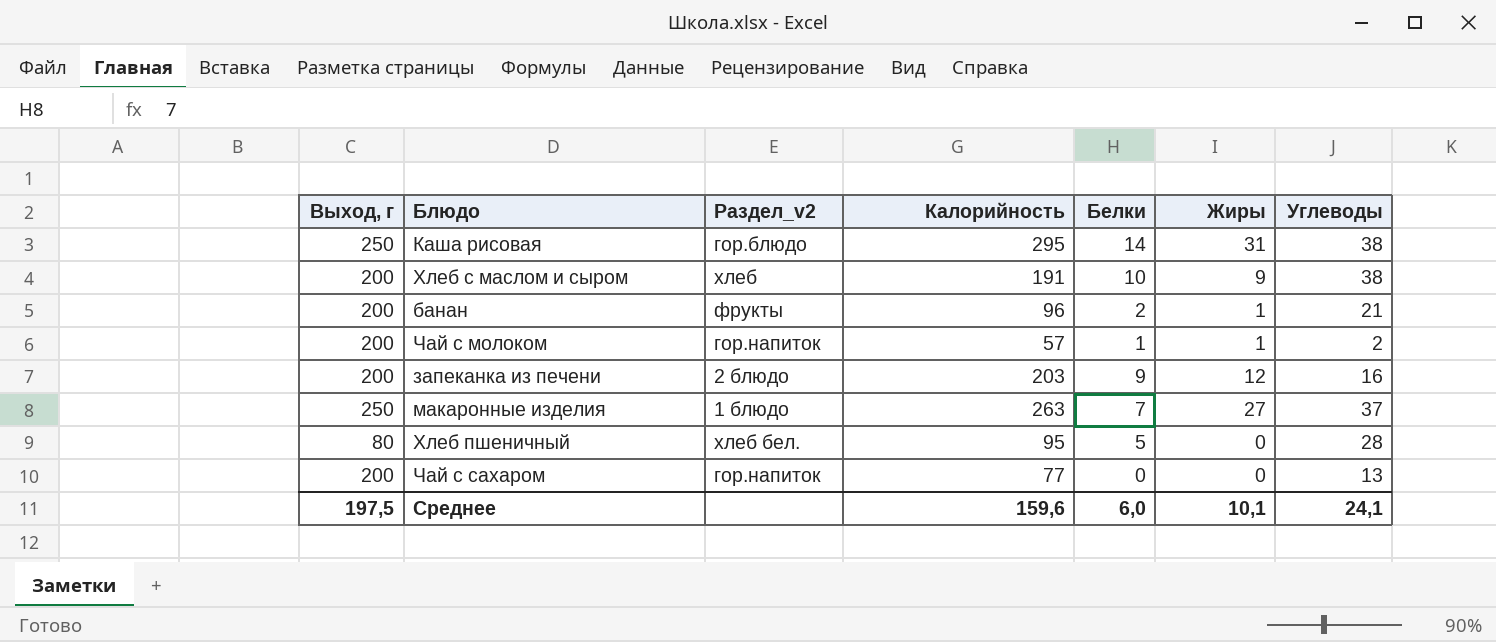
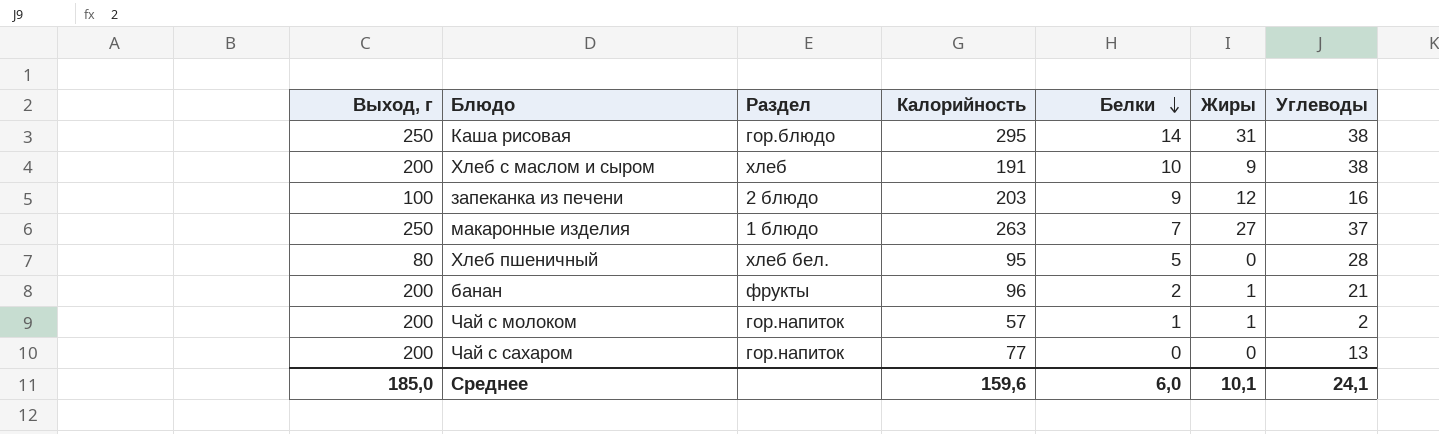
row order: none -> Белки descending
column name: Раздел_v2 -> Раздел
запеканка из печени | Выход, г: 200 -> 100
Среднее | Выход, г: 197,5 -> 185,0

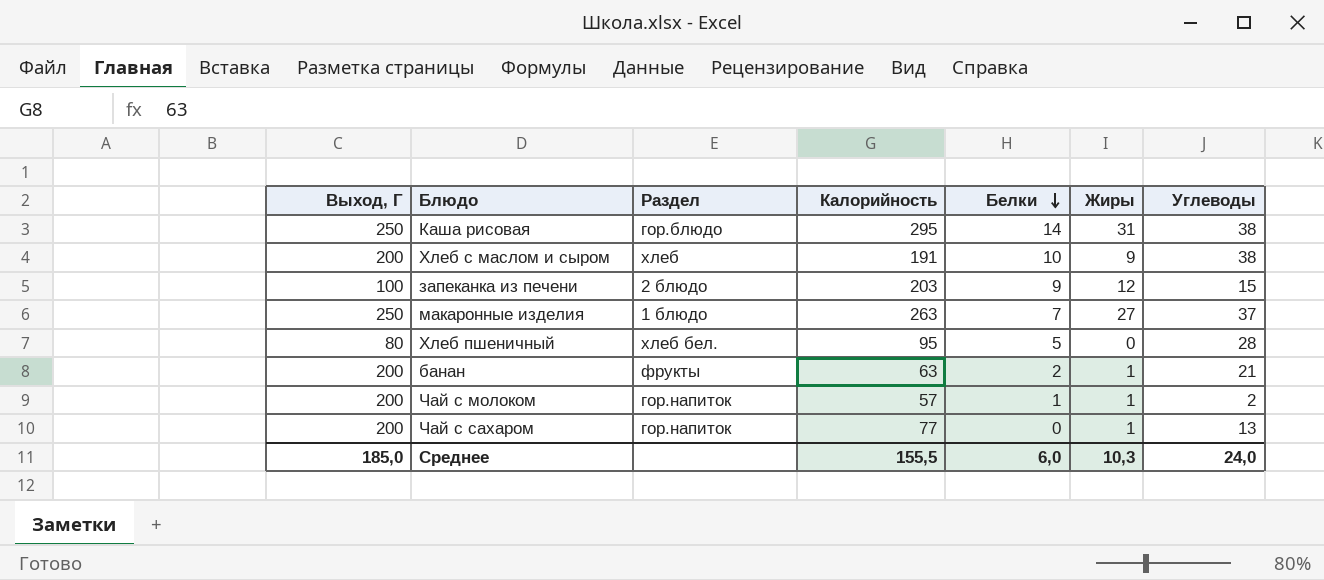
column name: Выход, г -> Выход, Г
запеканка из печени | Углеводы: 16 -> 15
банан | Калорийность: 96 -> 63
Чай с сахаром | Жиры: 0 -> 1
Среднее | Калорийность: 159,6 -> 155,5
Среднее | Жиры: 10,1 -> 10,3
Среднее | Углеводы: 24,1 -> 24,0

